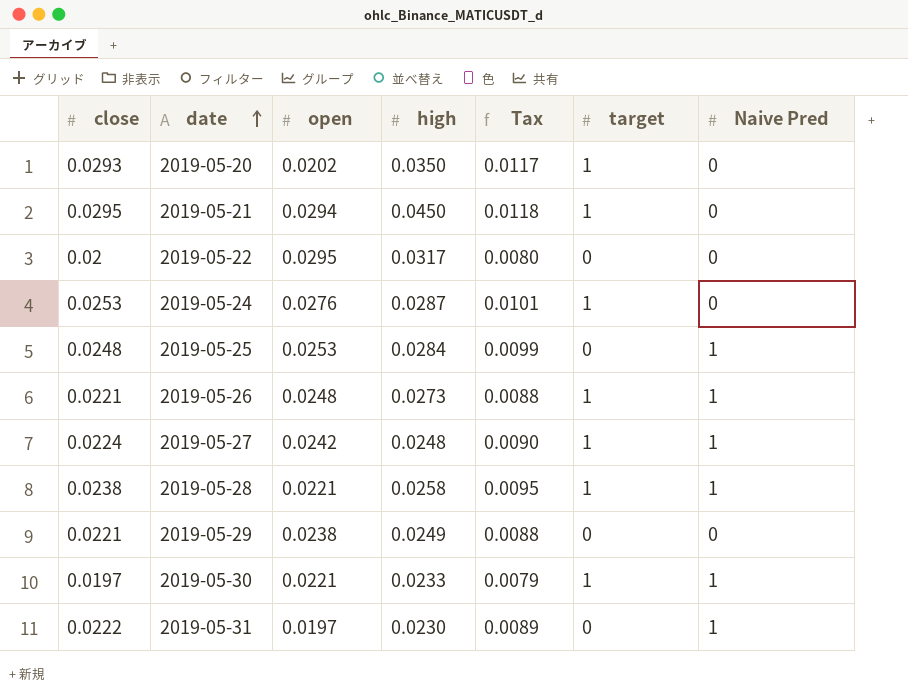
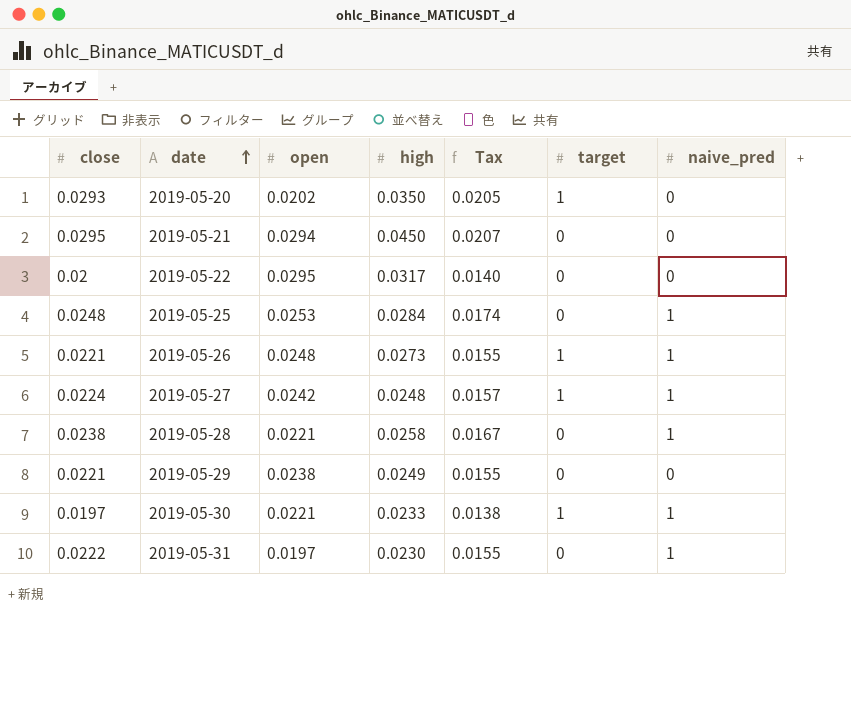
column Tax | formula: [close] * 0.4 -> [close] * 0.7
column name: Naive Pred -> naive_pred
row 2019-05-24: 0.0253 | 0.0276 | 0.0287 | 0.0101 | 1 | 0 -> none
2019-05-21 | target: 1 -> 0
2019-05-28 | target: 1 -> 0

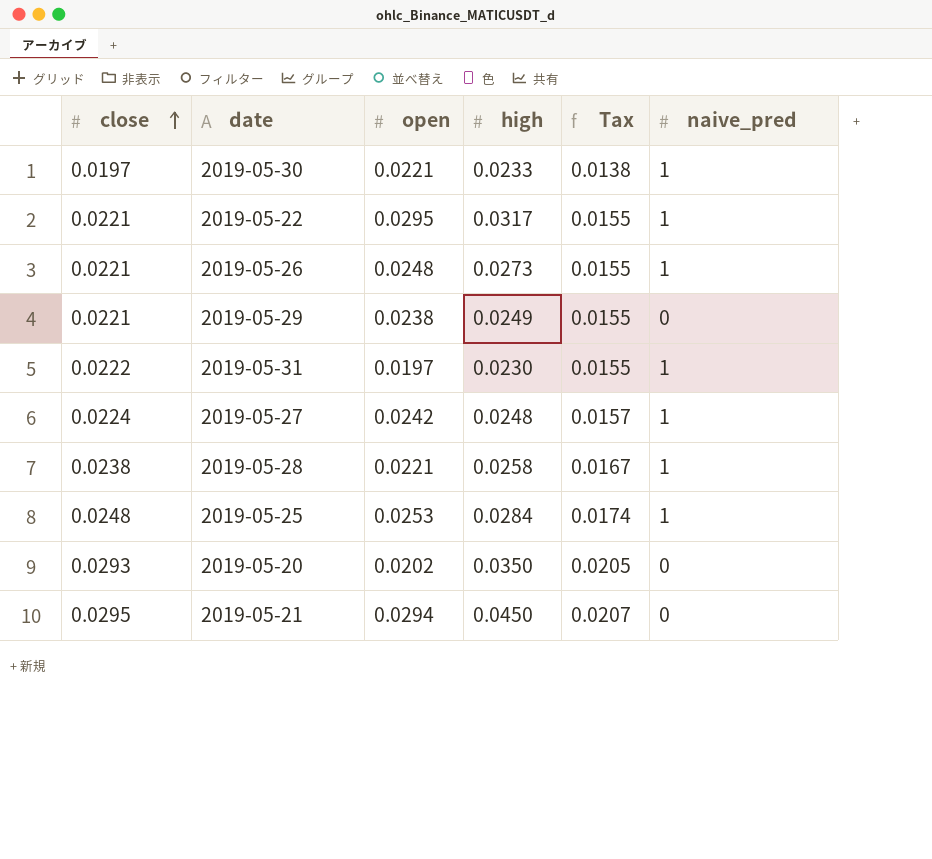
row order: date ascending -> close ascending
column target | position: 6 -> none
2019-05-22 | close: 0.02 -> 0.0221
2019-05-22 | Tax: 0.0140 -> 0.0155
2019-05-22 | naive_pred: 0 -> 1

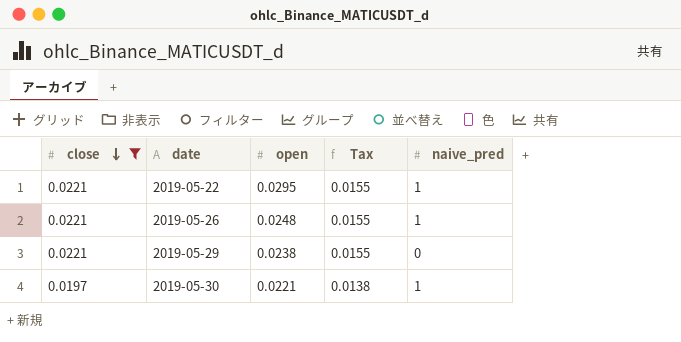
filter: none -> close <= 0.0221
row order: close ascending -> close descending
column high | position: 4 -> none

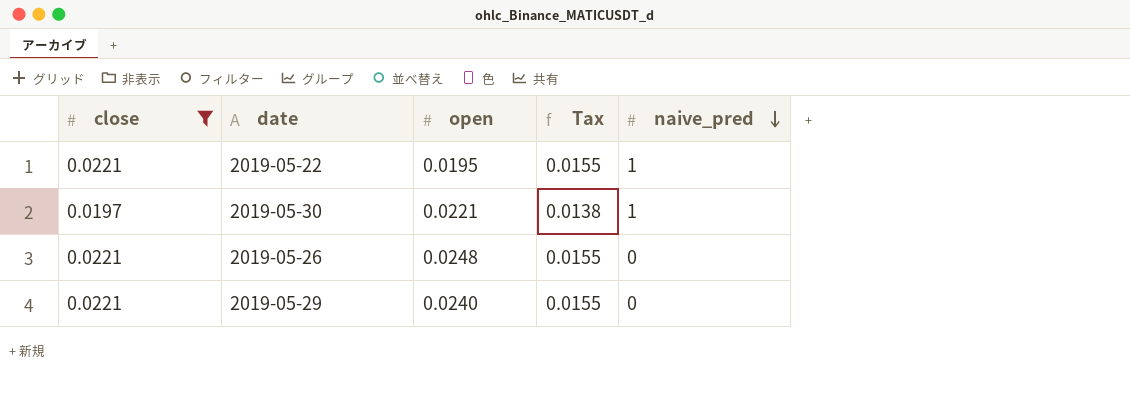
row order: close descending -> naive_pred descending
2019-05-22 | open: 0.0295 -> 0.0195
2019-05-26 | naive_pred: 1 -> 0
2019-05-29 | open: 0.0238 -> 0.0240

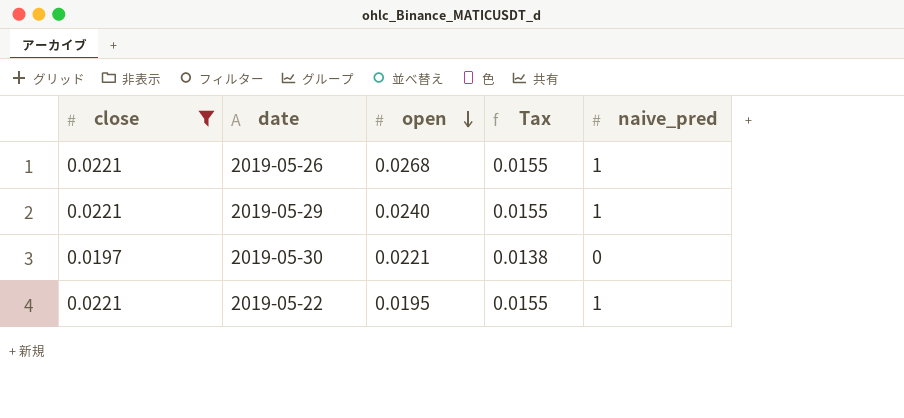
row order: naive_pred descending -> open descending
2019-05-26 | open: 0.0248 -> 0.0268
2019-05-26 | naive_pred: 0 -> 1
2019-05-29 | naive_pred: 0 -> 1
2019-05-30 | naive_pred: 1 -> 0

